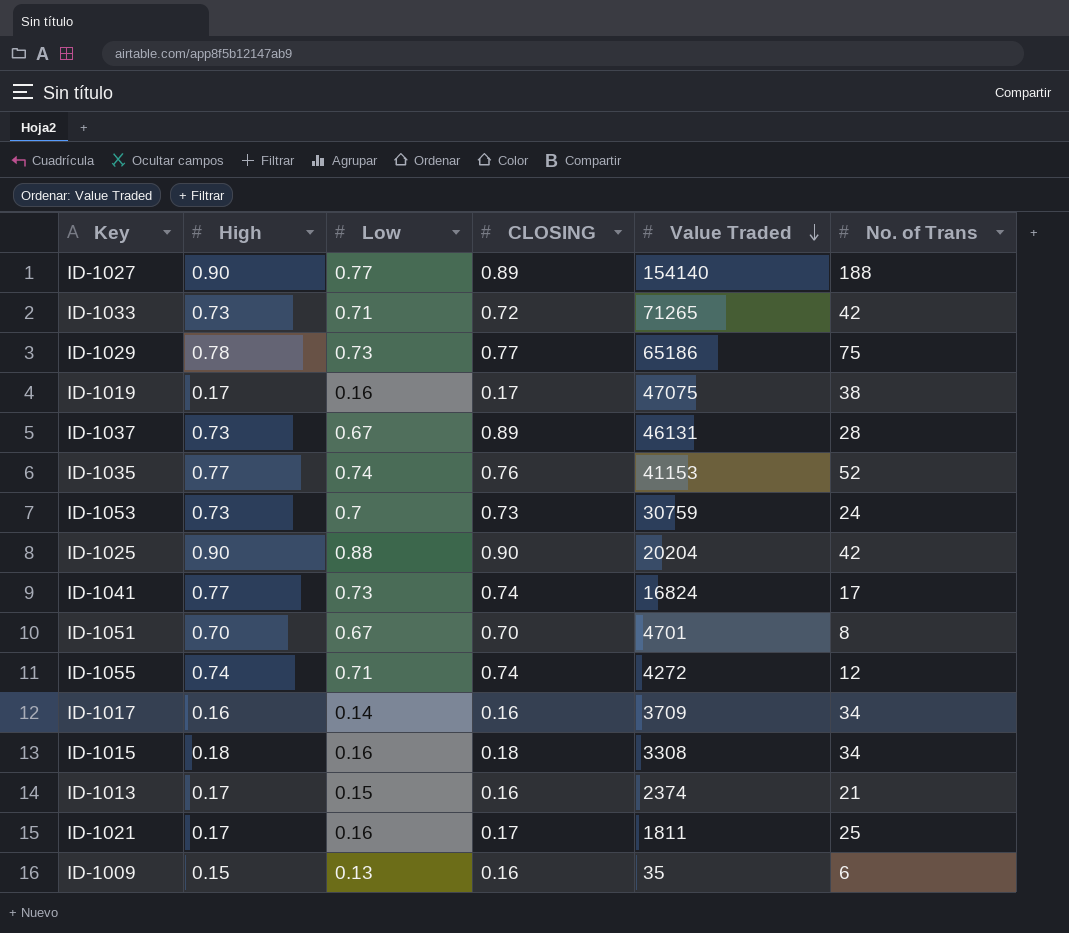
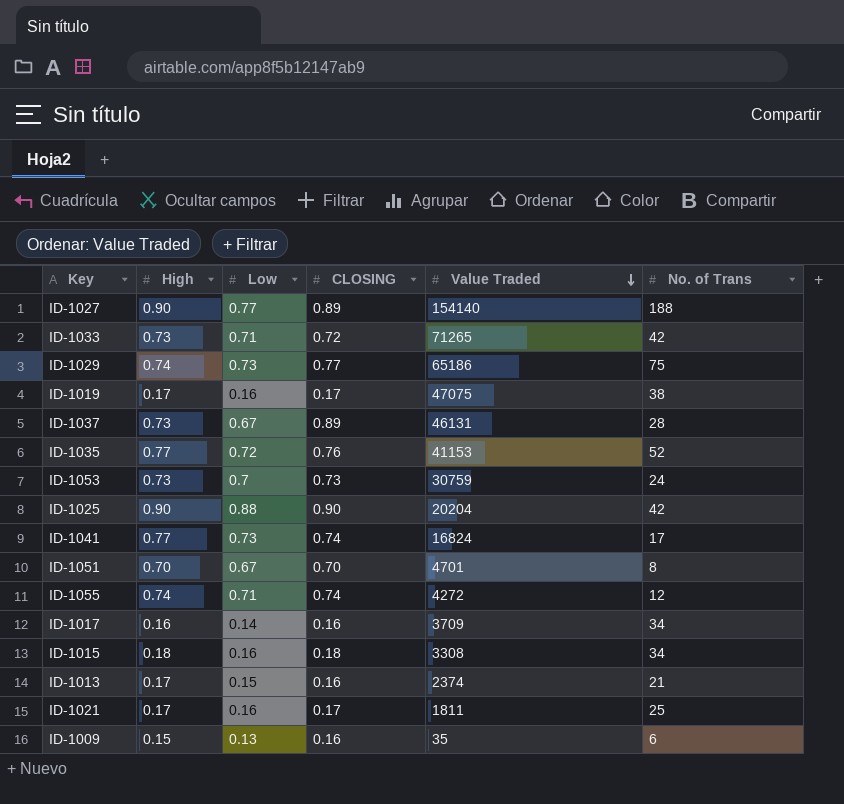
ID-1029 | High: 0.78 -> 0.74
ID-1035 | Low: 0.74 -> 0.72

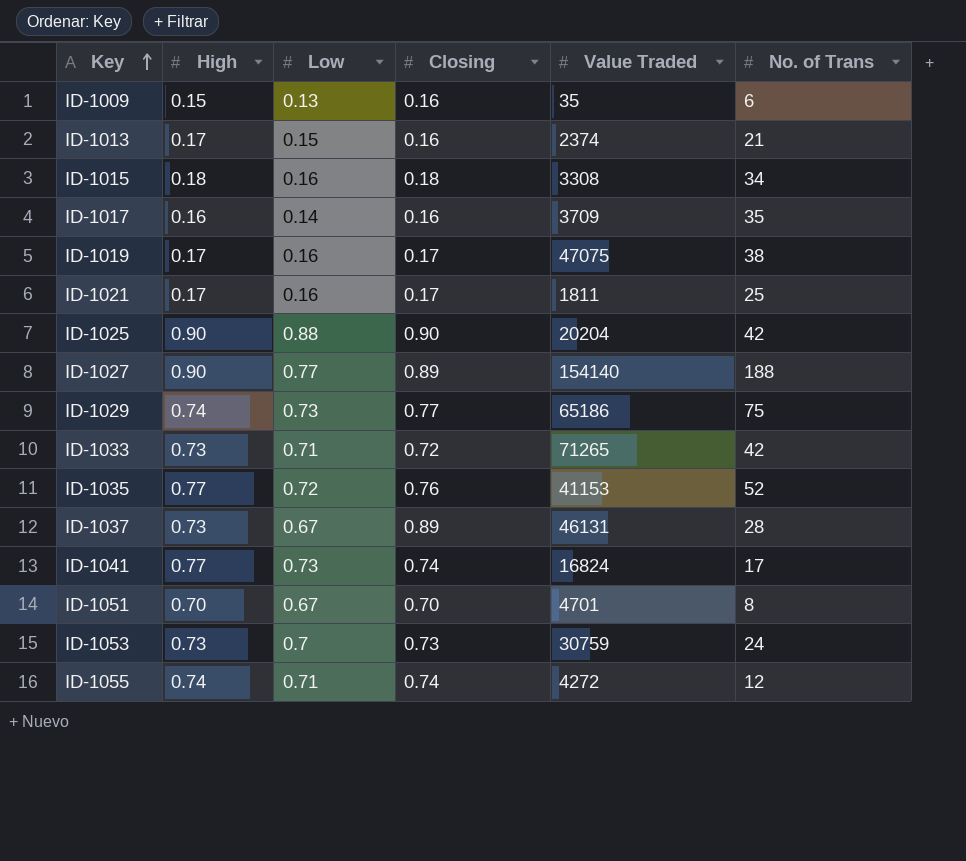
row order: Value Traded descending -> Key ascending
column name: CLOSING -> Closing
ID-1017 | No. of Trans: 34 -> 35

